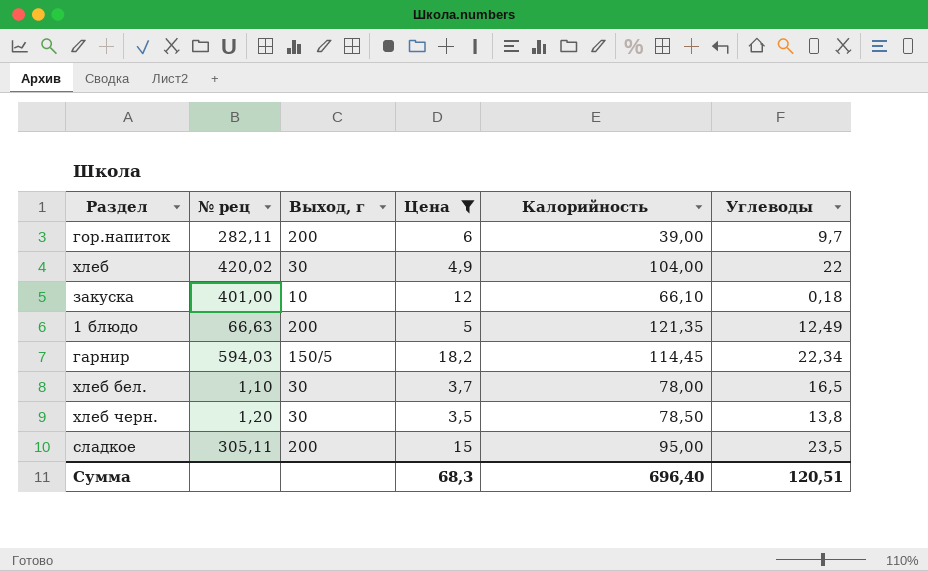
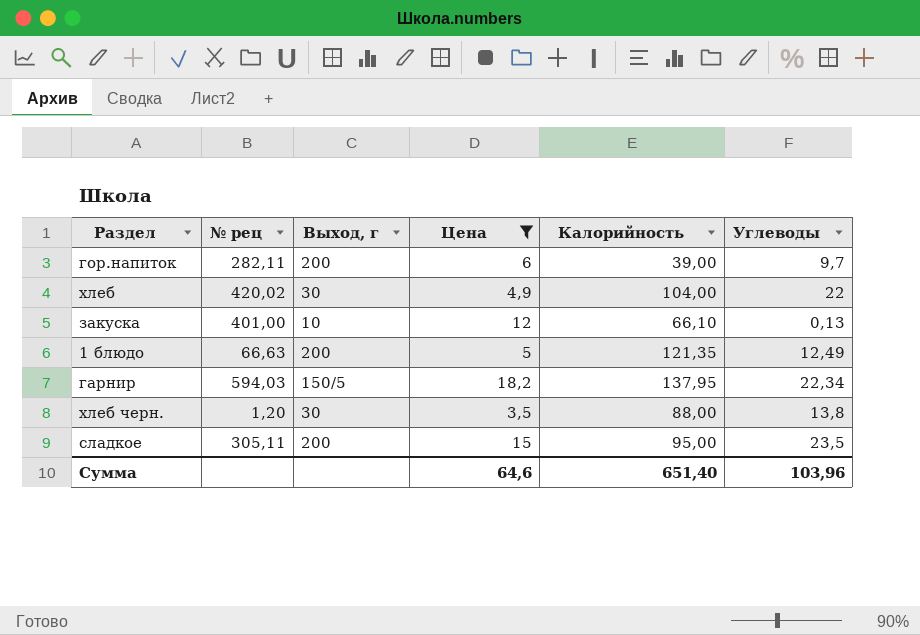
row хлеб бел.: 1,10 | 30 | 3,7 | 78,00 | 16,5 -> none
закуска | Углеводы: 0,18 -> 0,13
гарнир | Калорийность: 114,45 -> 137,95
хлеб черн. | Калорийность: 78,50 -> 88,00
Сумма | Цена: 68,3 -> 64,6
Сумма | Калорийность: 696,40 -> 651,40
Сумма | Углеводы: 120,51 -> 103,96

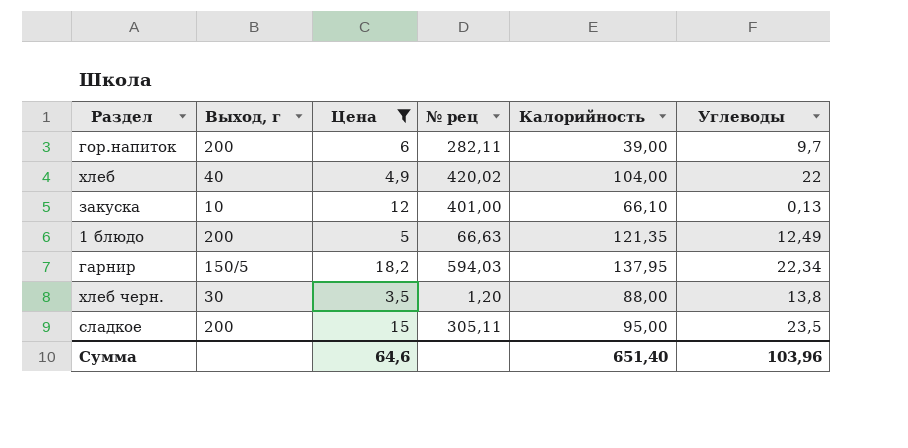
column № рец | position: 2 -> 4
хлеб | Выход, г: 30 -> 40

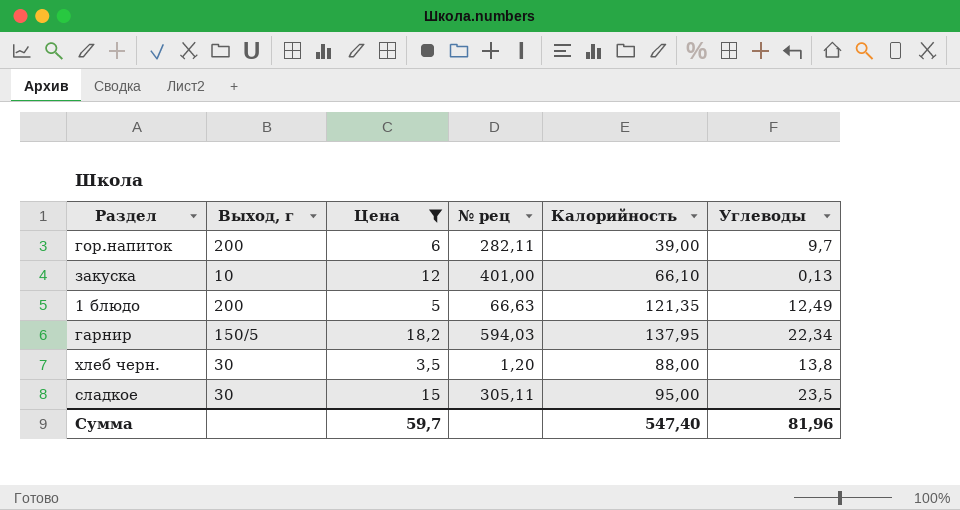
row хлеб: 40 | 4,9 | 420,02 | 104,00 | 22 -> none
сладкое | Выход, г: 200 -> 30
Сумма | Цена: 64,6 -> 59,7
Сумма | Калорийность: 651,40 -> 547,40
Сумма | Углеводы: 103,96 -> 81,96

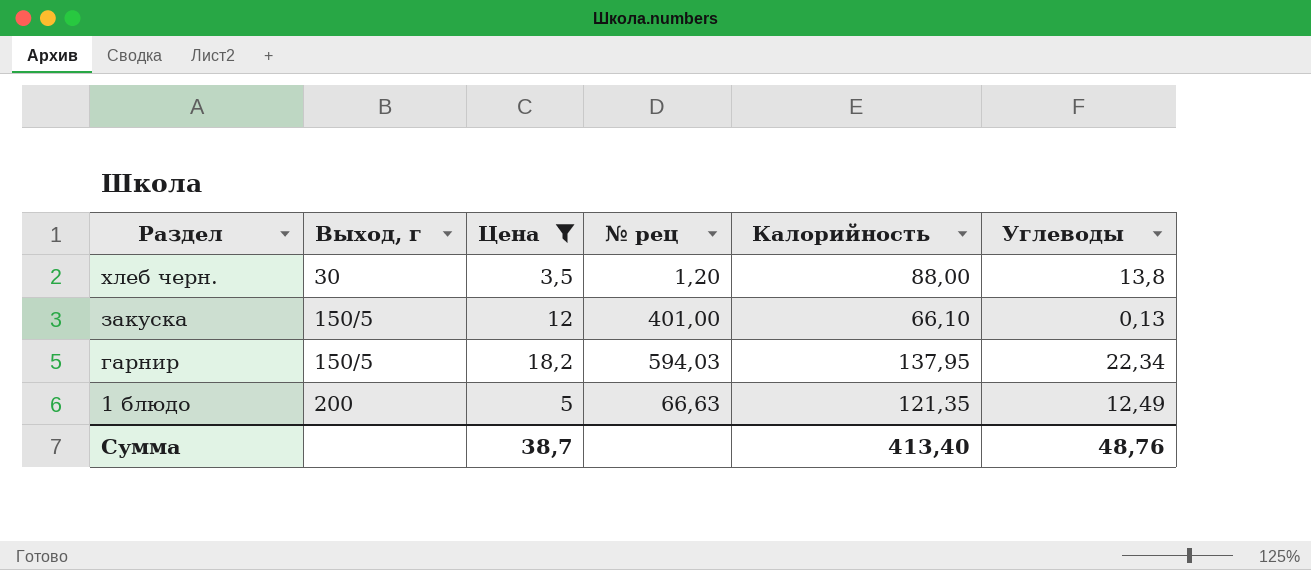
row order: none -> Раздел descending
row гор.напиток: 200 | 6 | 282,11 | 39,00 | 9,7 -> none
row сладкое: 30 | 15 | 305,11 | 95,00 | 23,5 -> none
закуска | Выход, г: 10 -> 150/5
Сумма | Цена: 59,7 -> 38,7
Сумма | Калорийность: 547,40 -> 413,40
Сумма | Углеводы: 81,96 -> 48,76

